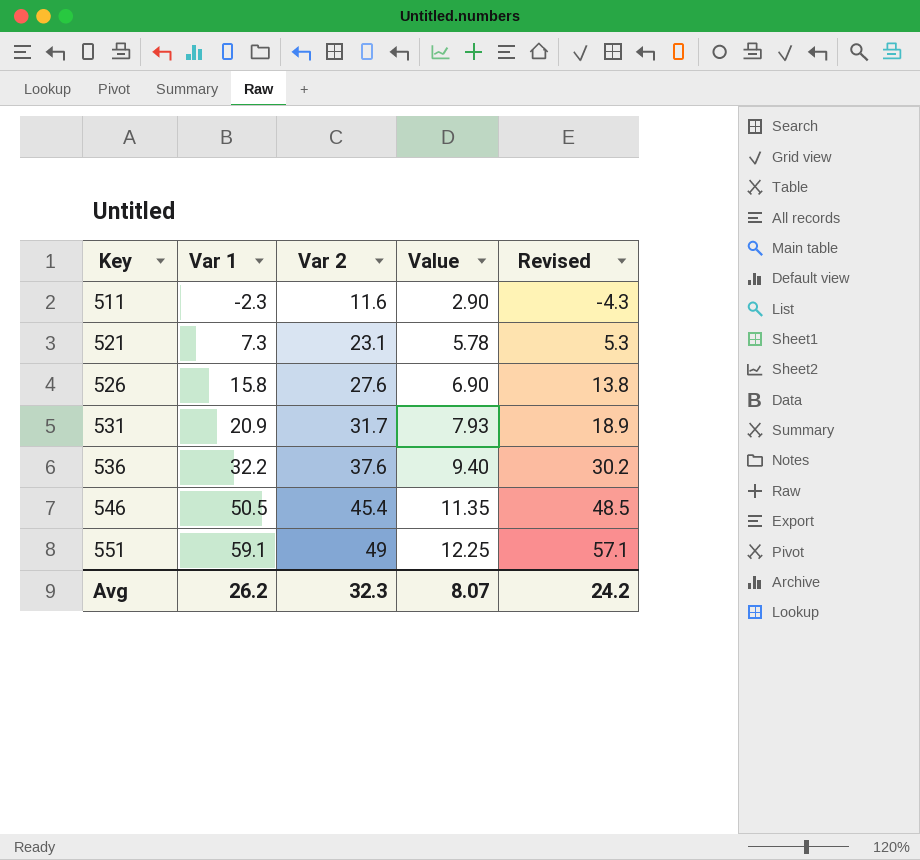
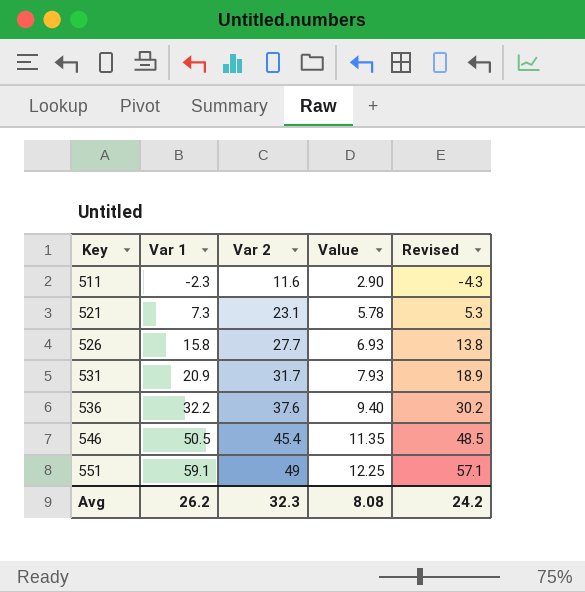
526 | Var 2: 27.6 -> 27.7
526 | Value: 6.90 -> 6.93
Avg | Value: 8.07 -> 8.08

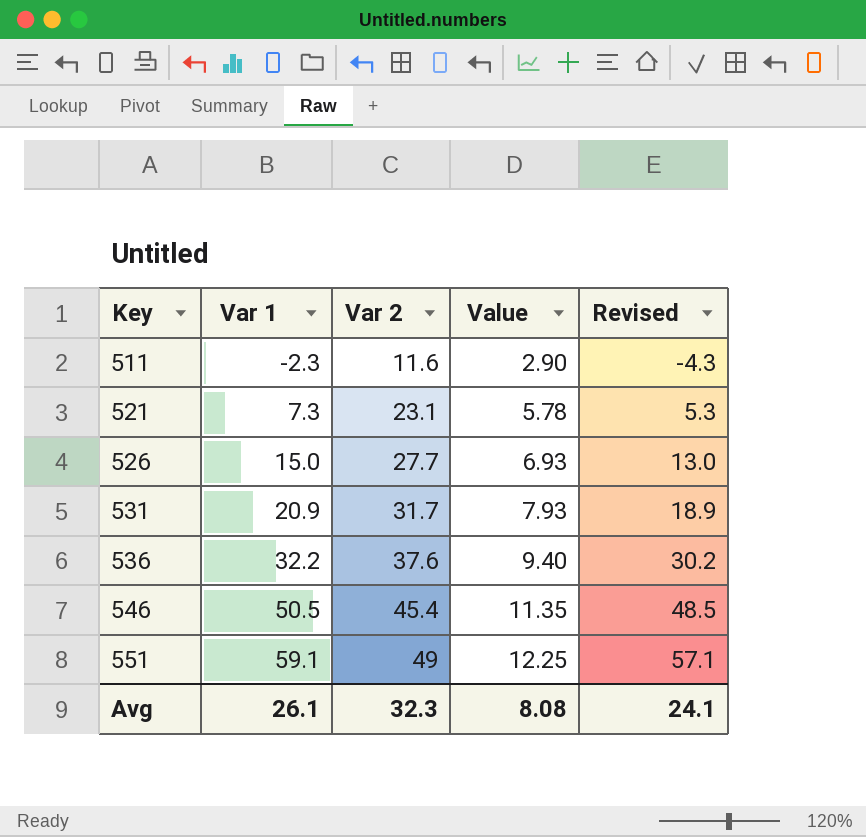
526 | Var 1: 15.8 -> 15.0
526 | Revised: 13.8 -> 13.0
Avg | Var 1: 26.2 -> 26.1
Avg | Revised: 24.2 -> 24.1

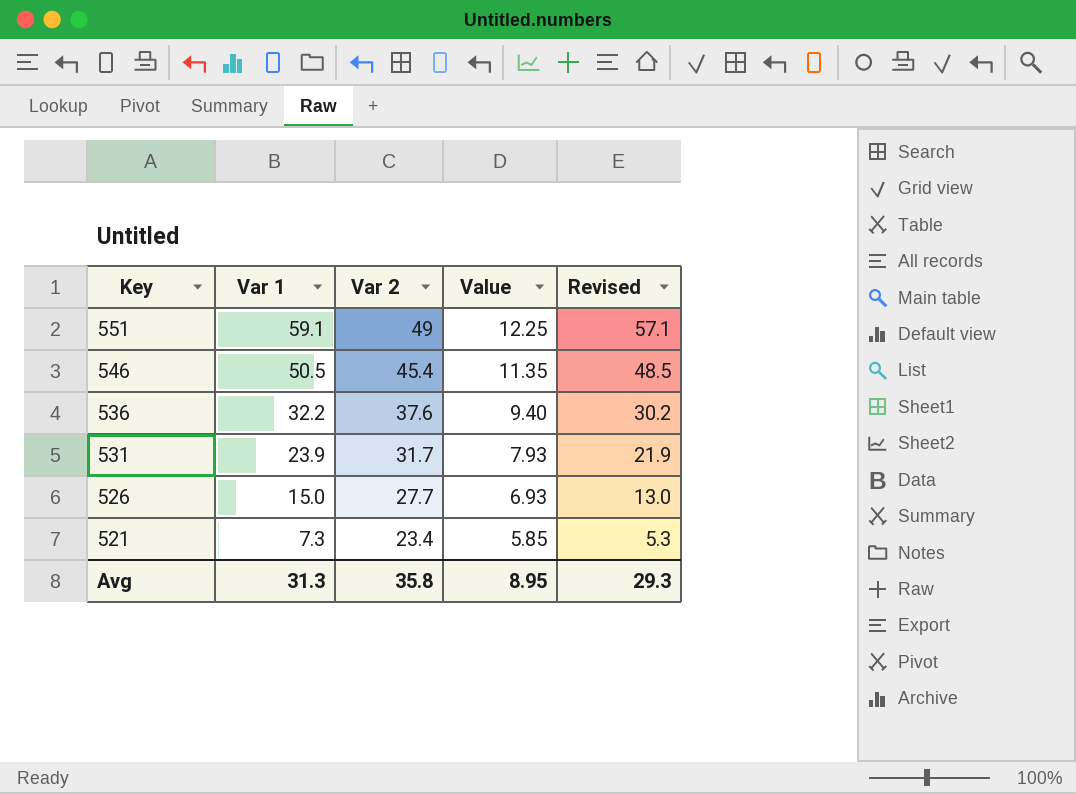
row order: Key ascending -> Key descending
row 511: -2.3 | 11.6 | 2.90 | -4.3 -> none
531 | Var 1: 20.9 -> 23.9
531 | Revised: 18.9 -> 21.9
521 | Var 2: 23.1 -> 23.4
521 | Value: 5.78 -> 5.85
Avg | Var 1: 26.1 -> 31.3
Avg | Var 2: 32.3 -> 35.8
Avg | Value: 8.08 -> 8.95
Avg | Revised: 24.1 -> 29.3

